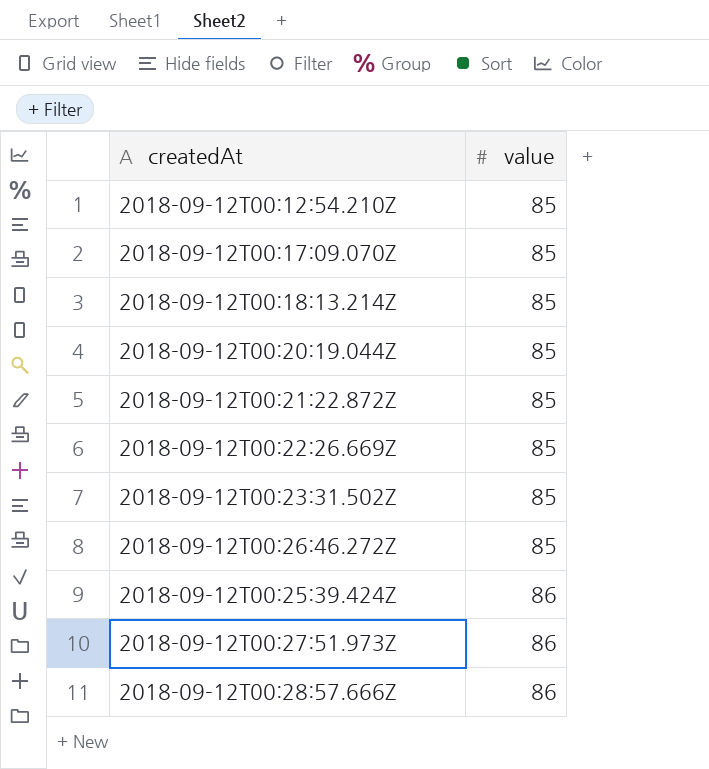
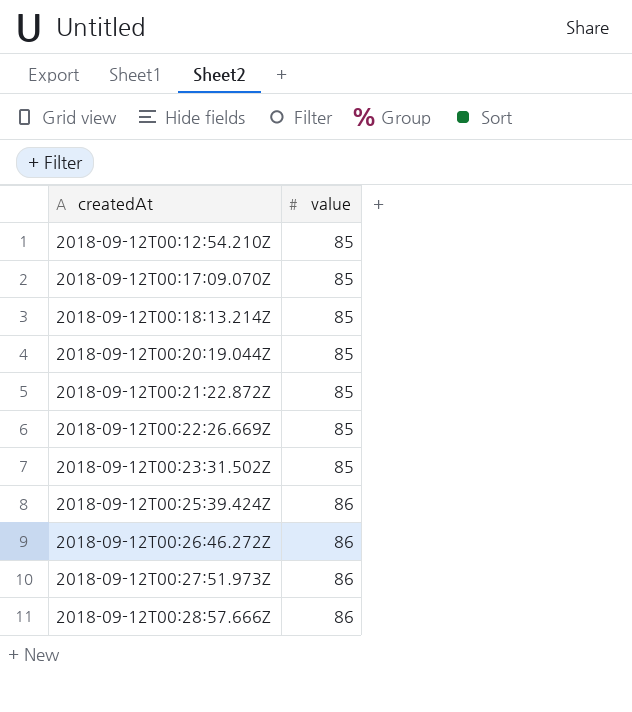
row order: value ascending -> createdAt ascending
2018-09-12T00:26:46.272Z | value: 85 -> 86

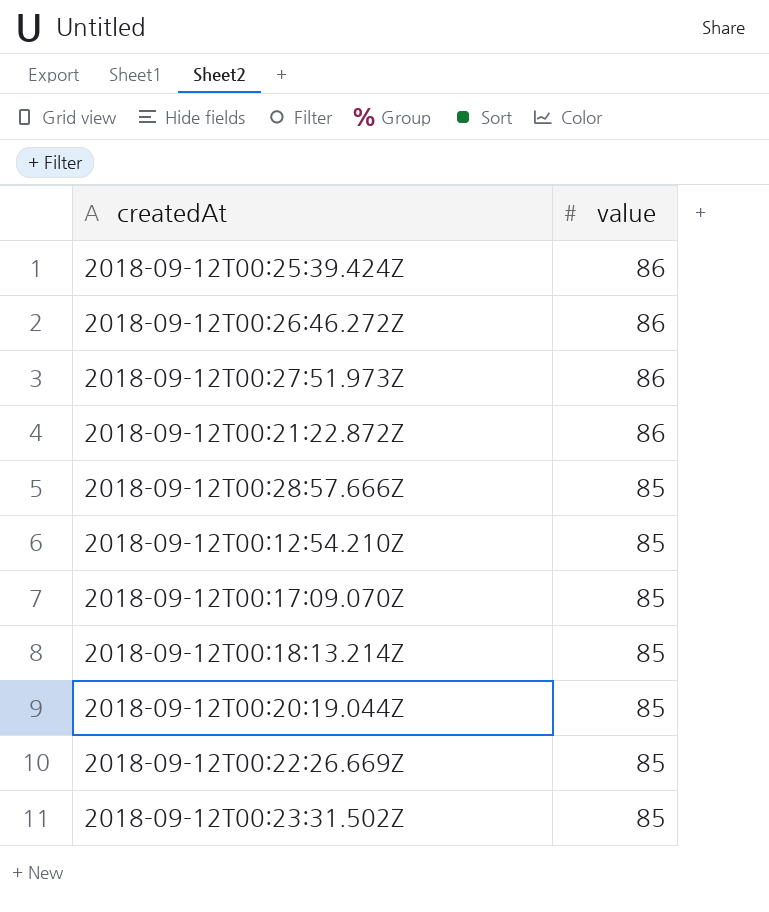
row order: createdAt ascending -> value descending
2018-09-12T00:21:22.872Z | value: 85 -> 86
2018-09-12T00:28:57.666Z | value: 86 -> 85

